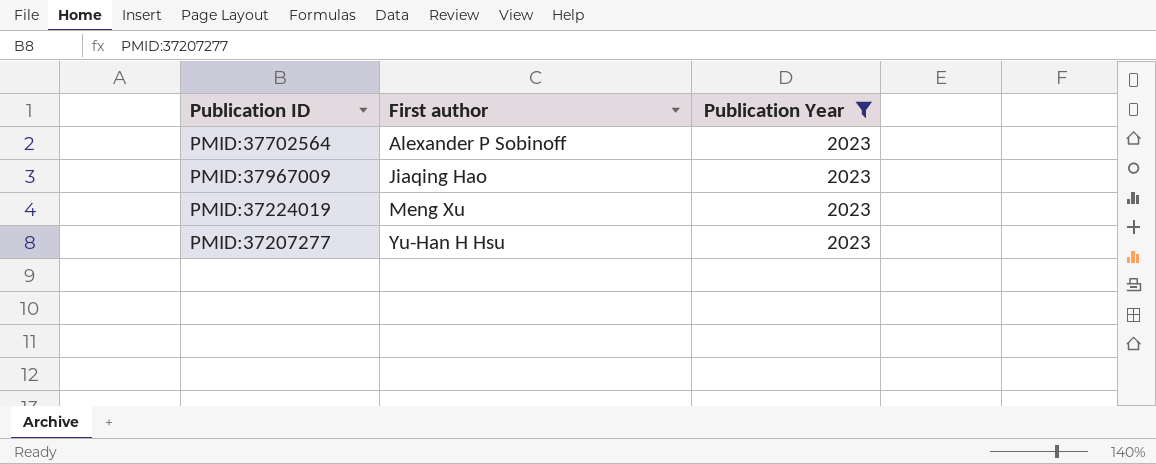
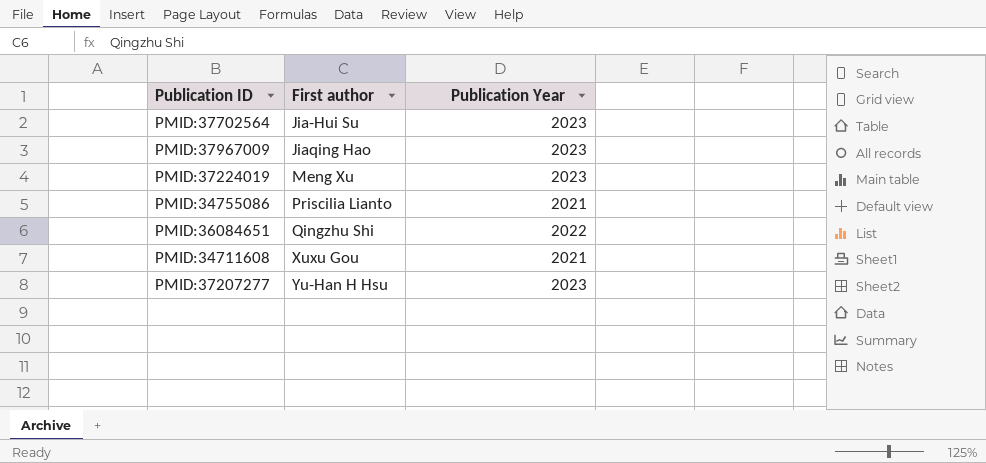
filter: Publication Year = 2023 -> none
PMID:37702564 | First author: Alexander P Sobinoff -> Jia-Hui Su

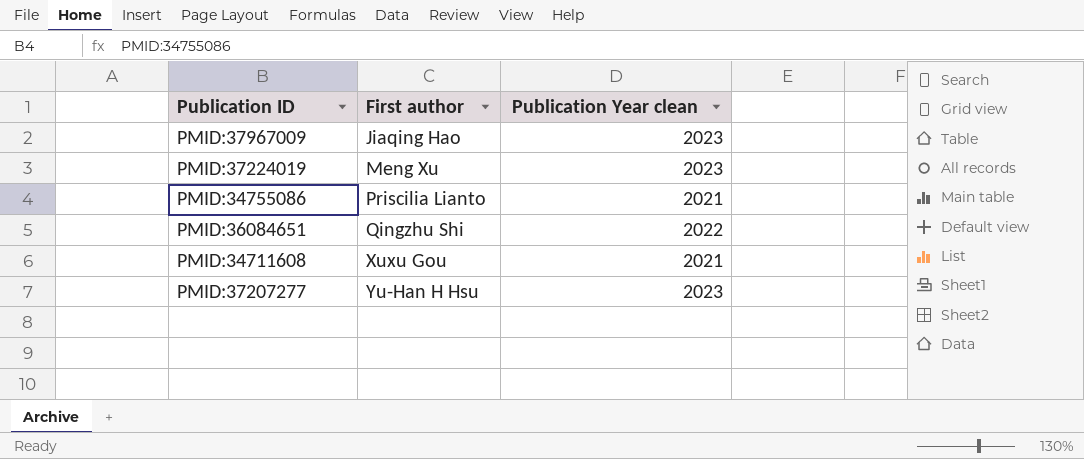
column name: Publication Year -> Publication Year clean
row PMID:37702564: Jia-Hui Su | 2023 -> none

